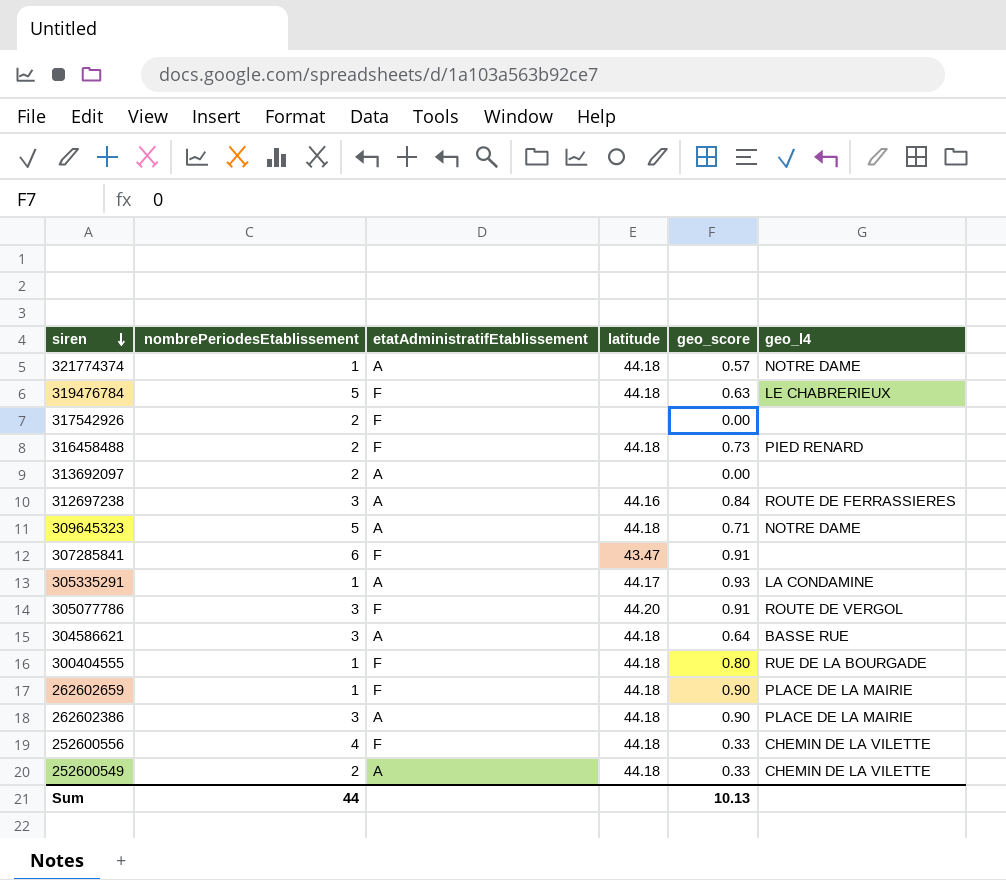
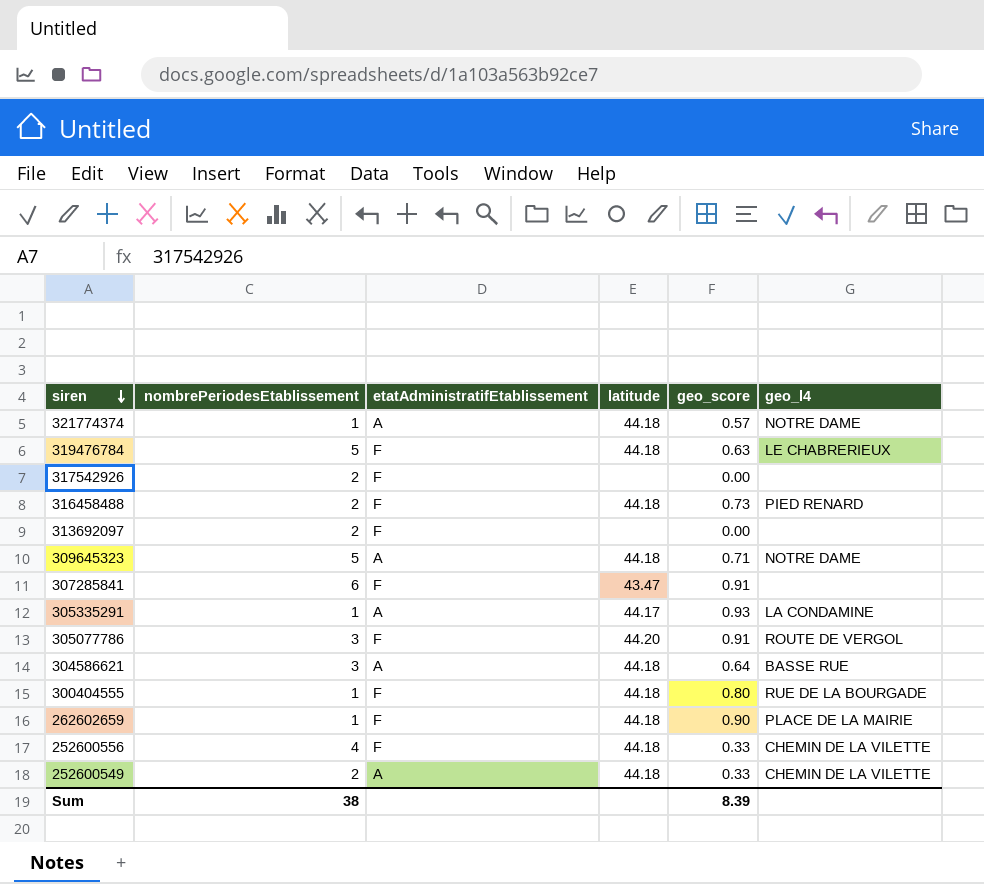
row 312697238: 3 | A | 44.16 | 0.84 | ROUTE DE FERRASSIERES -> none
row 262602386: 3 | A | 44.18 | 0.90 | PLACE DE LA MAIRIE -> none
313692097 | etatAdministratifEtablissement: A -> F
Sum | nombrePeriodesEtablissement: 44 -> 38
Sum | geo_score: 10.13 -> 8.39

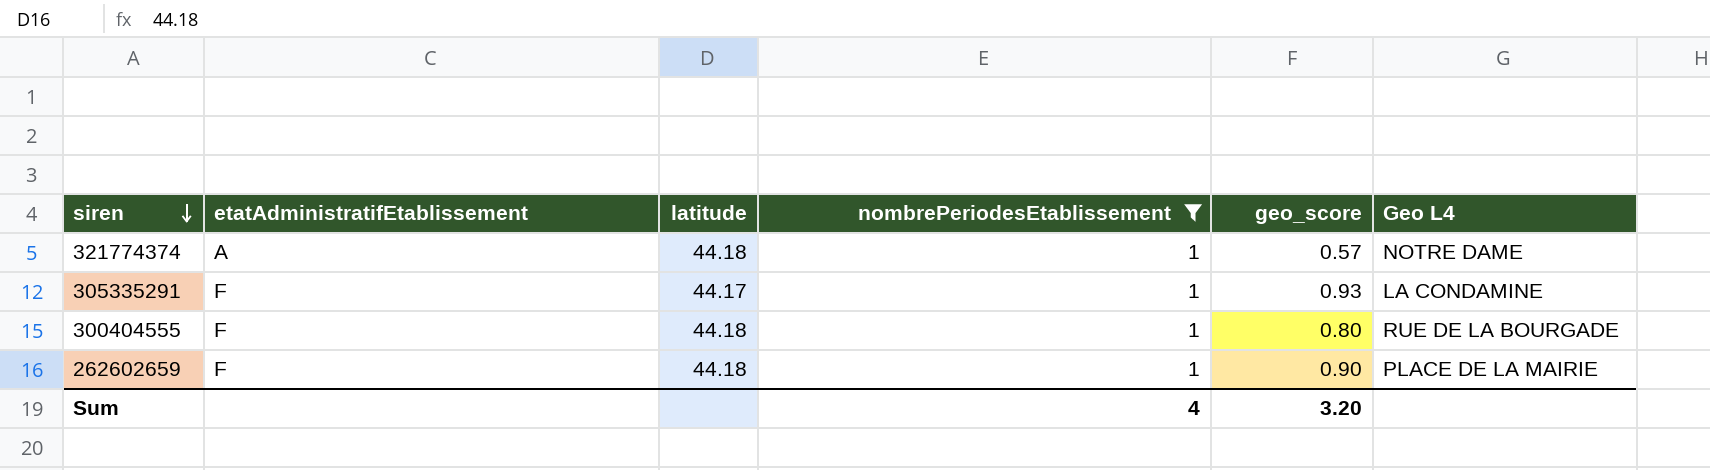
filter: none -> nombrePeriodesEtablissement = 1
column nombrePeriodesEtablissement | position: 2 -> 4
column name: geo_l4 -> Geo L4
305335291 | etatAdministratifEtablissement: A -> F
Sum | nombrePeriodesEtablissement: 38 -> 4
Sum | geo_score: 8.39 -> 3.20

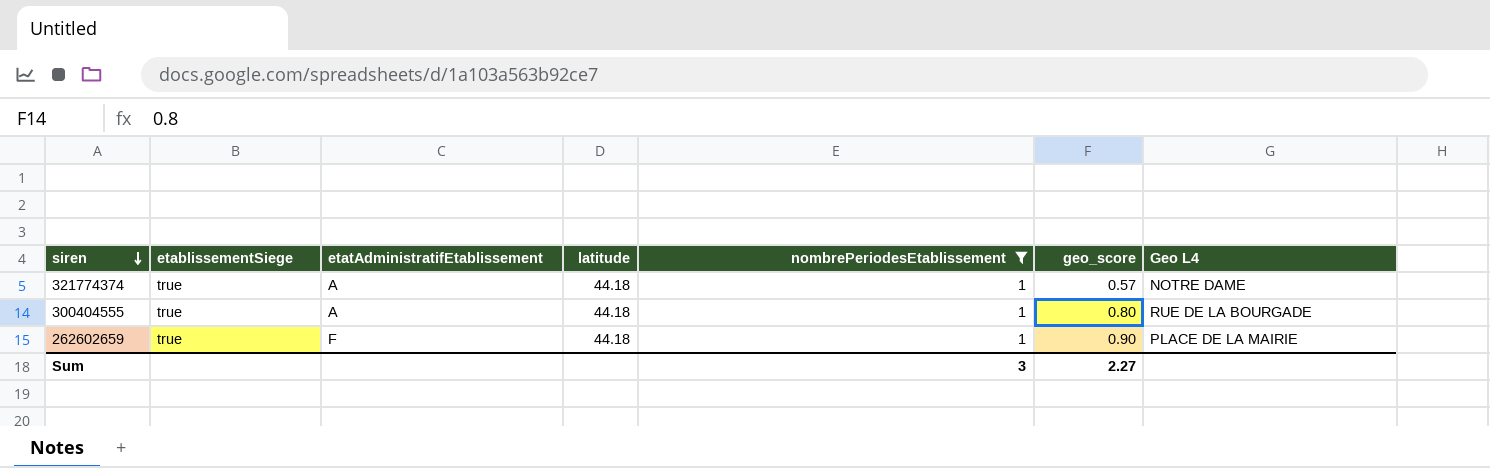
column etablissementSiege | position: none -> 2
row 305335291: F | 44.17 | 1 | 0.93 | LA CONDAMINE -> none
300404555 | etatAdministratifEtablissement: F -> A
Sum | nombrePeriodesEtablissement: 4 -> 3
Sum | geo_score: 3.20 -> 2.27

